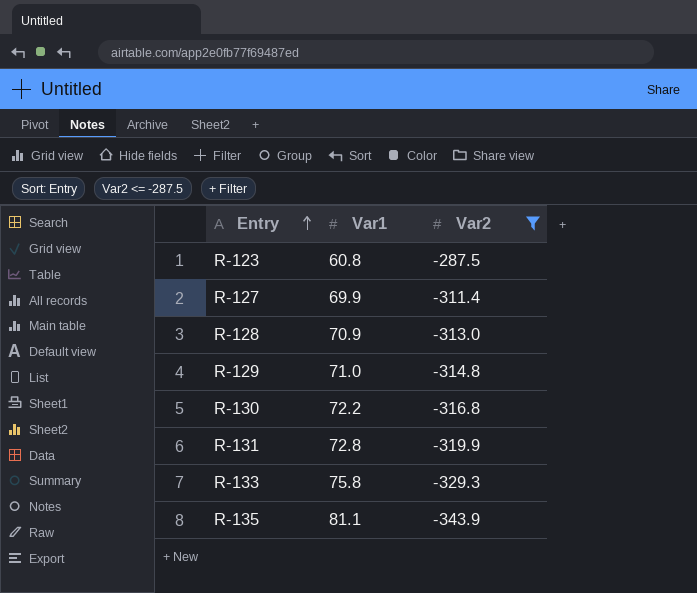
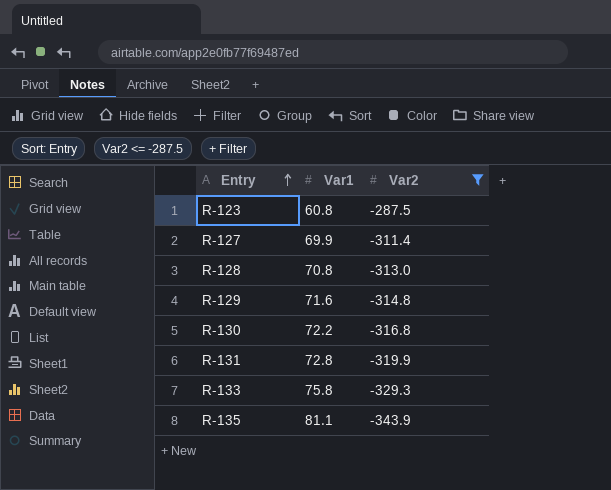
R-128 | Var1: 70.9 -> 70.8
R-129 | Var1: 71.0 -> 71.6

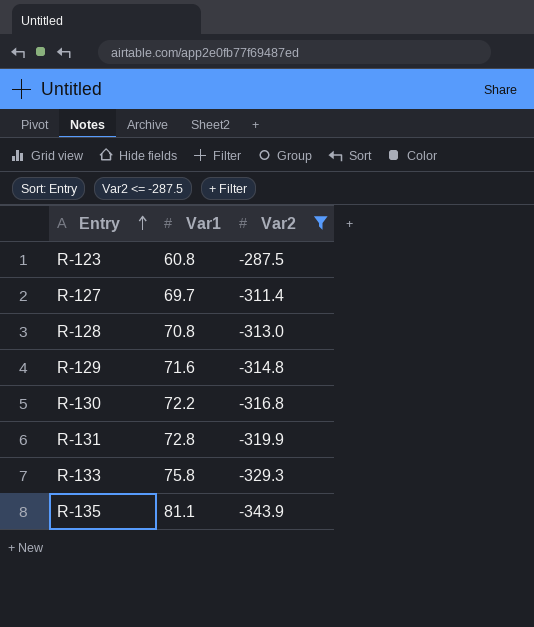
R-127 | Var1: 69.9 -> 69.7

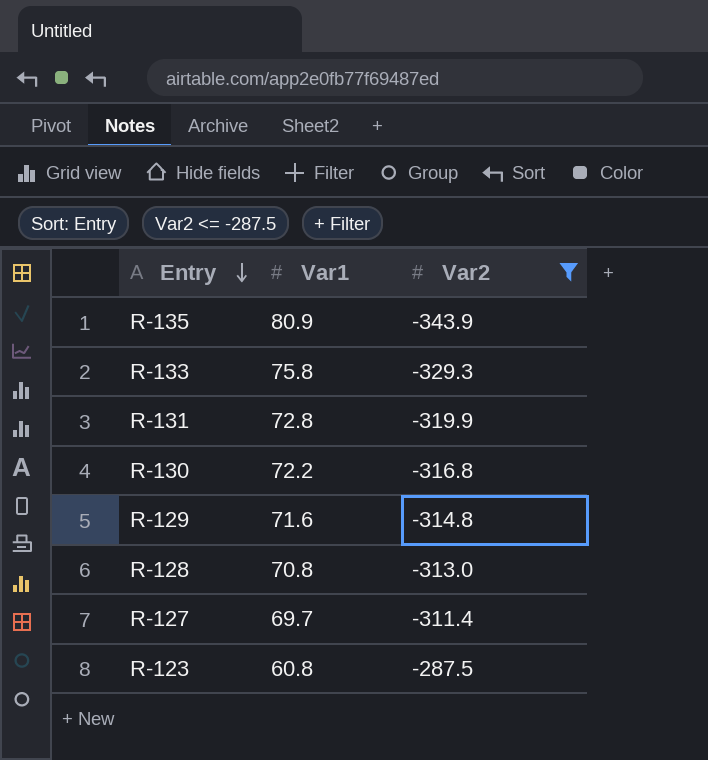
row order: Entry ascending -> Entry descending
R-135 | Var1: 81.1 -> 80.9

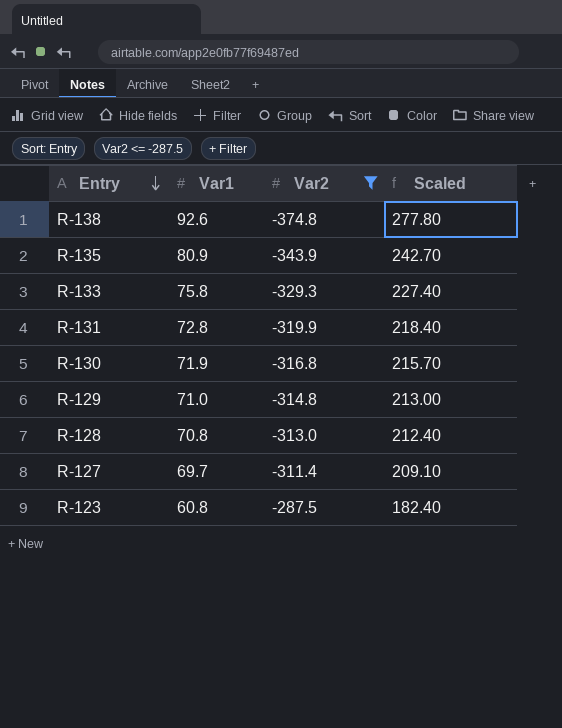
column Scaled | formula: none -> [Var1] * 3
row R-138: none -> 92.6 | -374.8 | 277.80
R-130 | Var1: 72.2 -> 71.9
R-129 | Var1: 71.6 -> 71.0

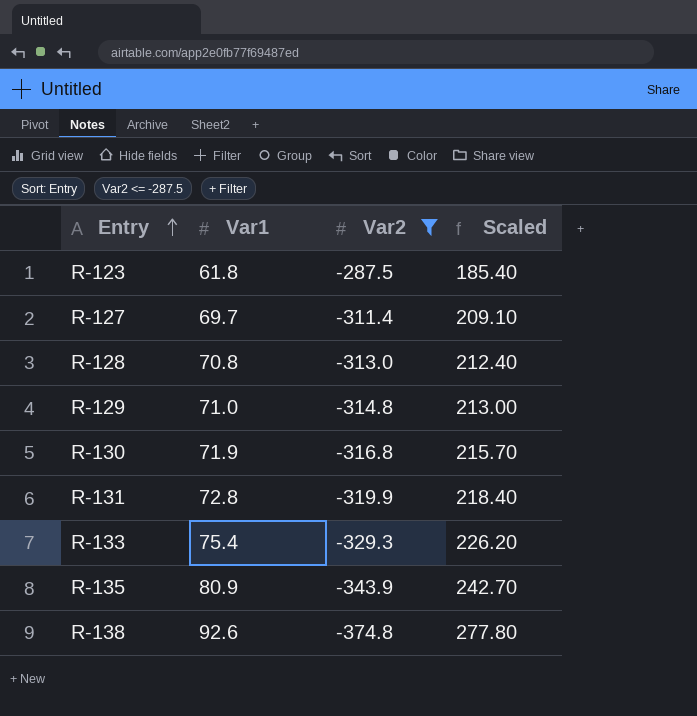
row order: Entry descending -> Entry ascending
R-123 | Var1: 60.8 -> 61.8
R-123 | Scaled: 182.40 -> 185.40
R-133 | Var1: 75.8 -> 75.4
R-133 | Scaled: 227.40 -> 226.20

